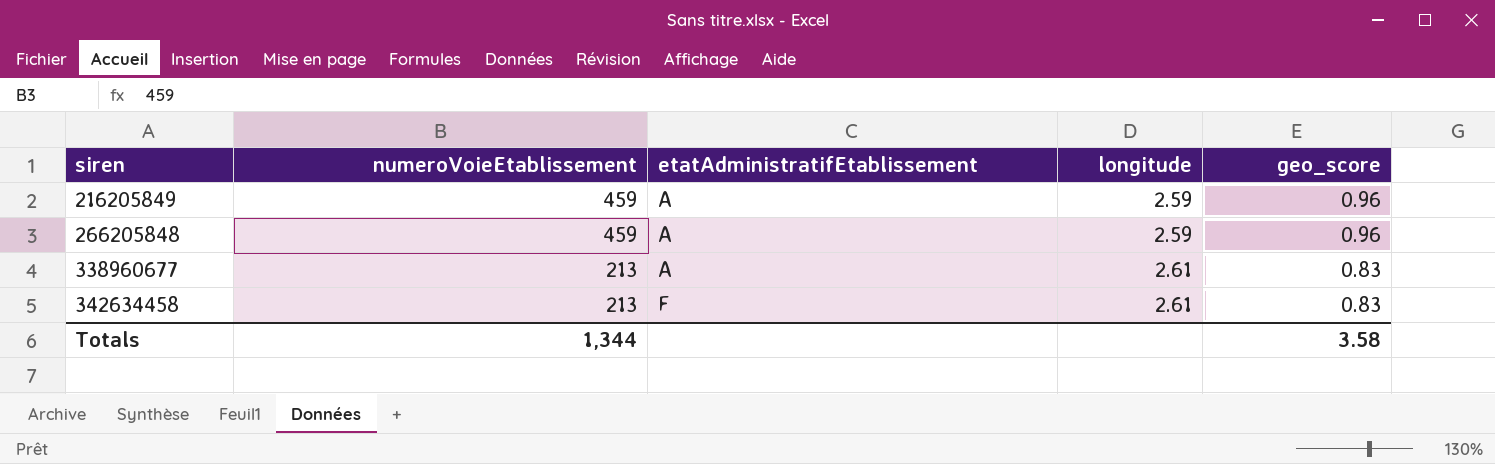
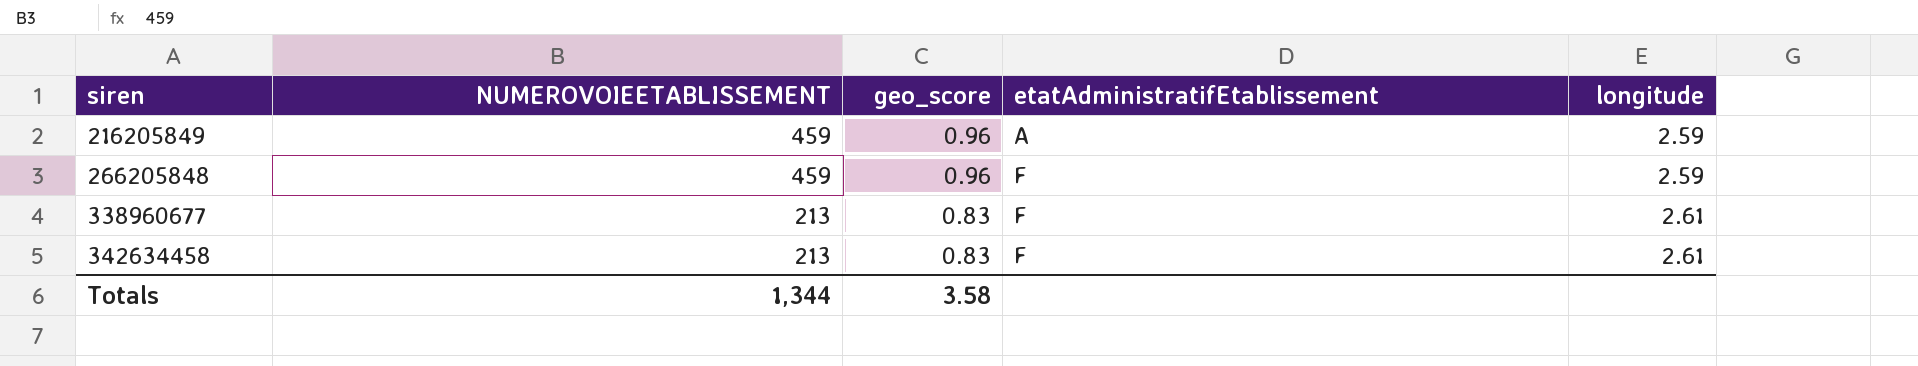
column name: numeroVoieEtablissement -> NUMEROVOIEETABLISSEMENT
column geo_score | position: 5 -> 3
266205848 | etatAdministratifEtablissement: A -> F
338960677 | etatAdministratifEtablissement: A -> F

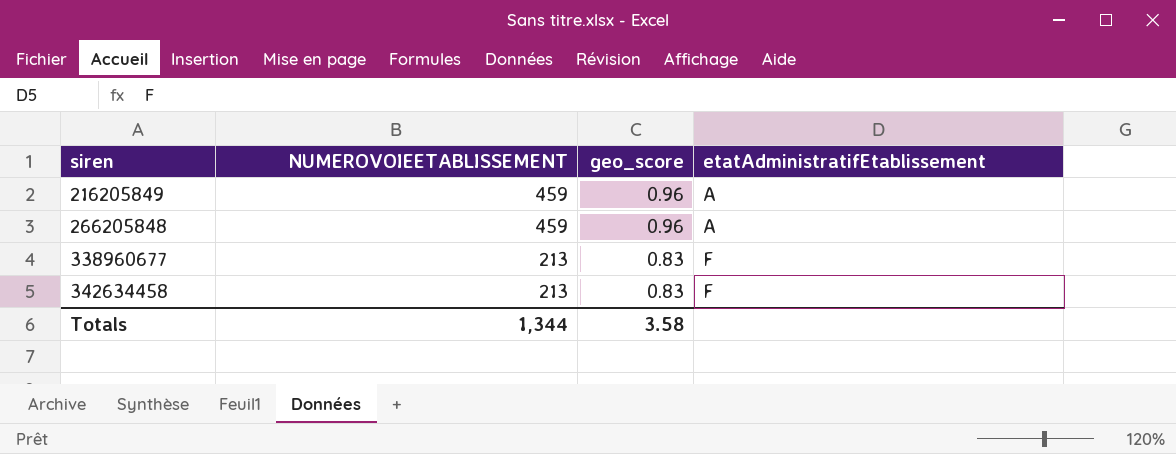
column longitude | position: 5 -> none
266205848 | etatAdministratifEtablissement: F -> A

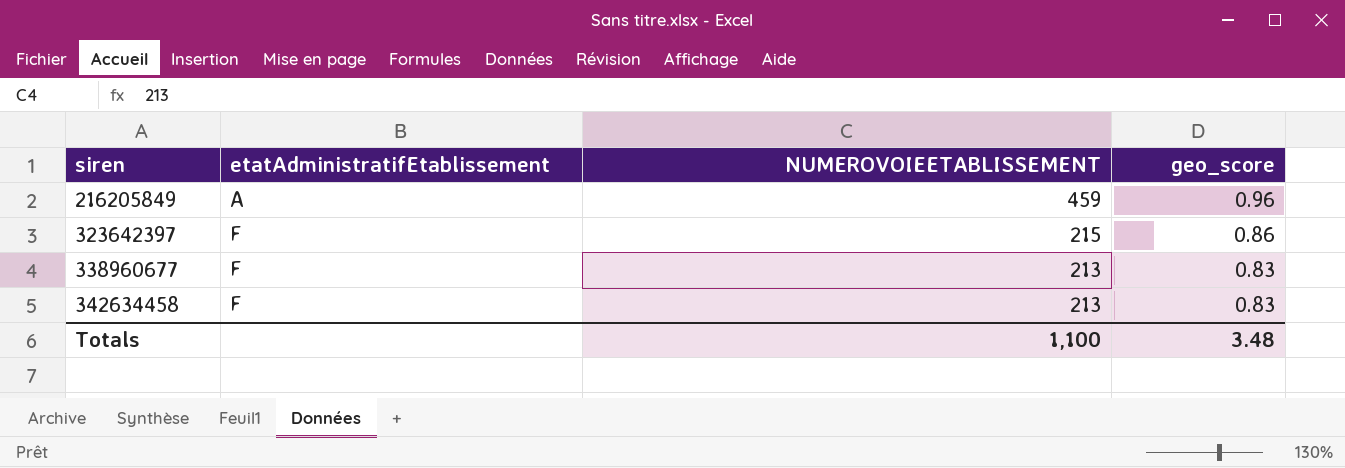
column etatAdministratifEtablissement | position: 4 -> 2
row 266205848: 459 | 0.96 | A -> none
row 323642397: none -> F | 215 | 0.86
Totals | NUMEROVOIEETABLISSEMENT: 1,344 -> 1,100
Totals | geo_score: 3.58 -> 3.48

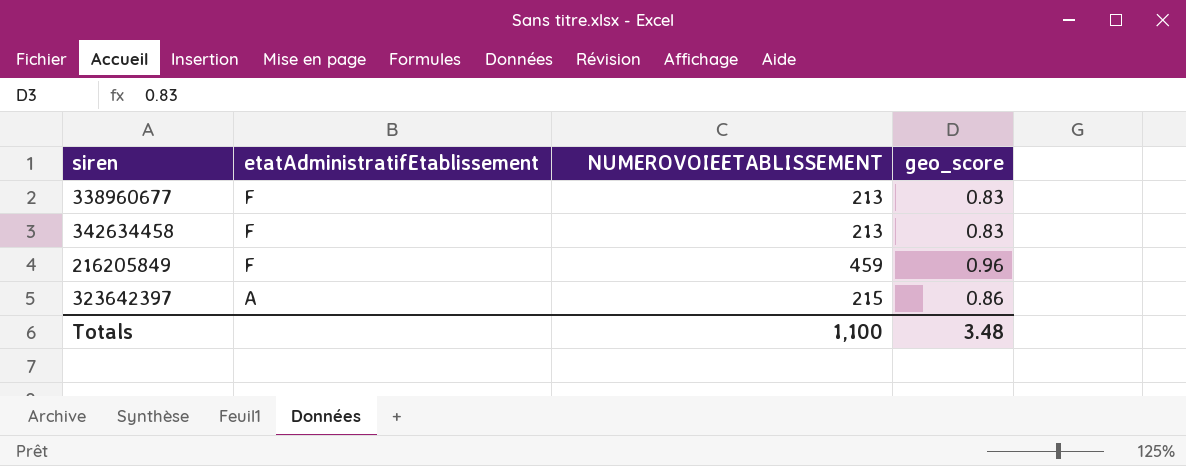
row order: siren ascending -> etatAdministratifEtablissement descending
216205849 | etatAdministratifEtablissement: A -> F
323642397 | etatAdministratifEtablissement: F -> A

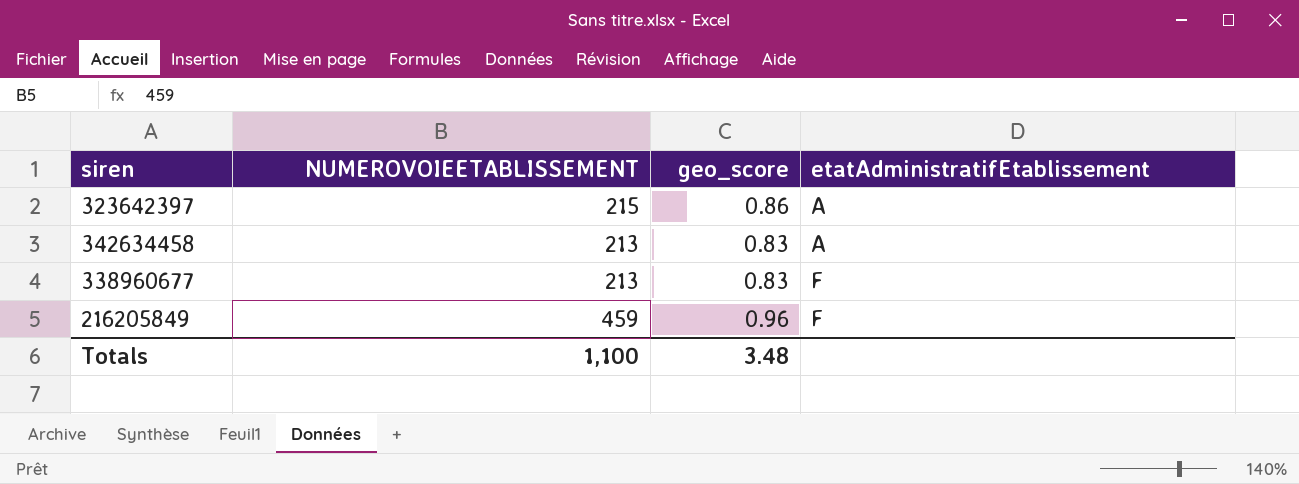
row order: etatAdministratifEtablissement descending -> etatAdministratifEtablissement ascending
column etatAdministratifEtablissement | position: 2 -> 4
342634458 | etatAdministratifEtablissement: F -> A

